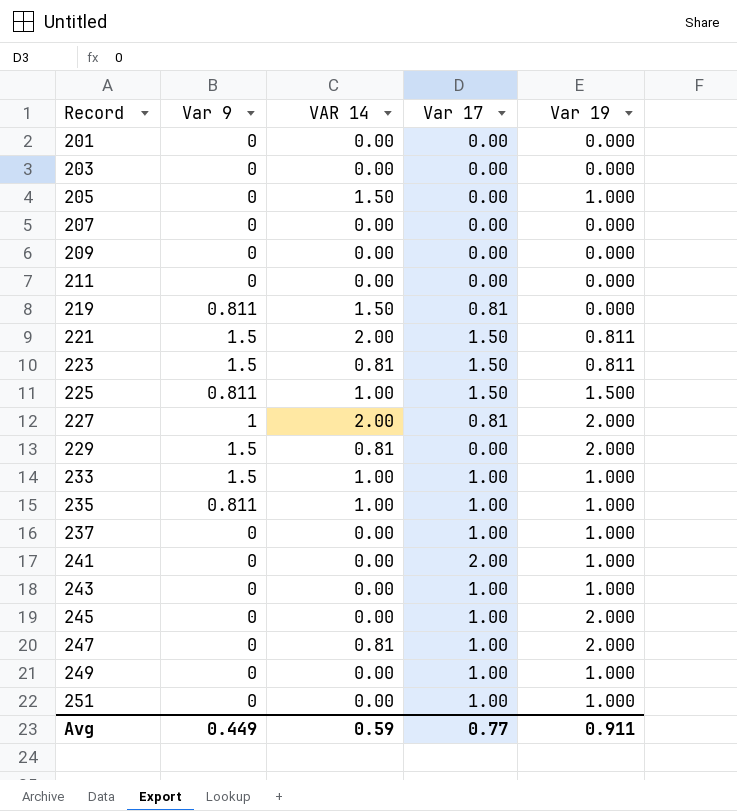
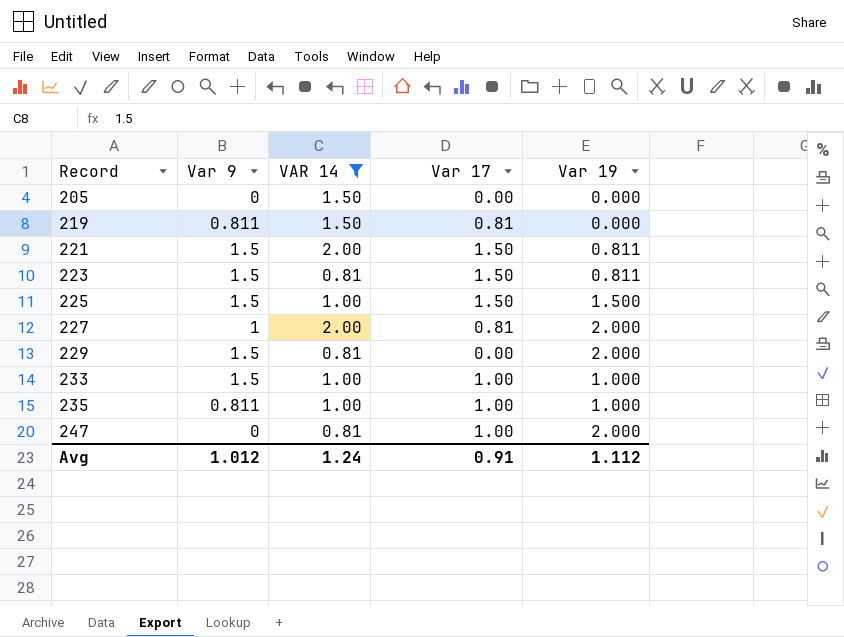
filter: none -> VAR 14 != 0.00
205 | Var 19: 1.000 -> 0.000
225 | Var 9: 0.811 -> 1.5
Avg | Var 9: 0.449 -> 1.012
Avg | VAR 14: 0.59 -> 1.24
Avg | Var 17: 0.77 -> 0.91
Avg | Var 19: 0.911 -> 1.112

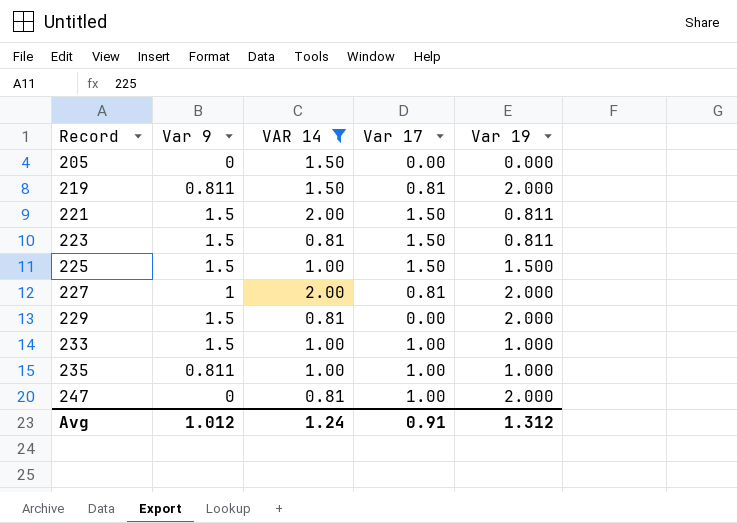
219 | Var 19: 0.000 -> 2.000
Avg | Var 19: 1.112 -> 1.312

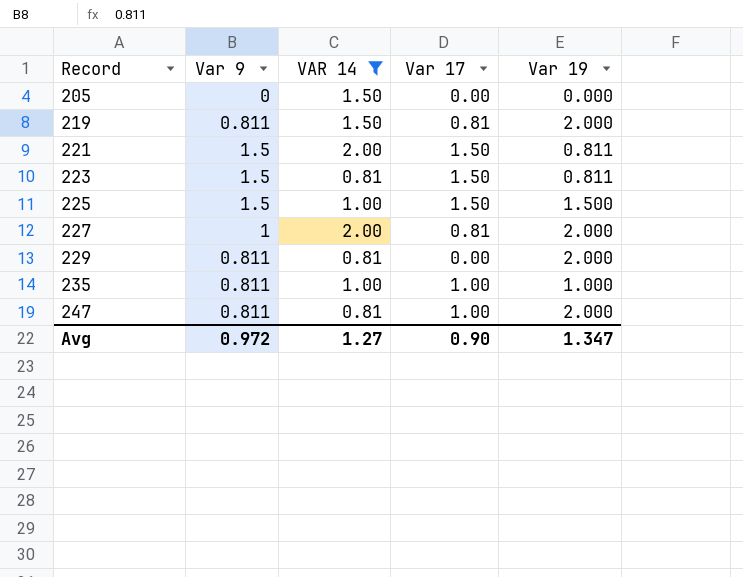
row 233: 1.5 | 1.00 | 1.00 | 1.000 -> none
229 | Var 9: 1.5 -> 0.811
247 | Var 9: 0 -> 0.811
Avg | Var 9: 1.012 -> 0.972
Avg | VAR 14: 1.24 -> 1.27
Avg | Var 17: 0.91 -> 0.90
Avg | Var 19: 1.312 -> 1.347

